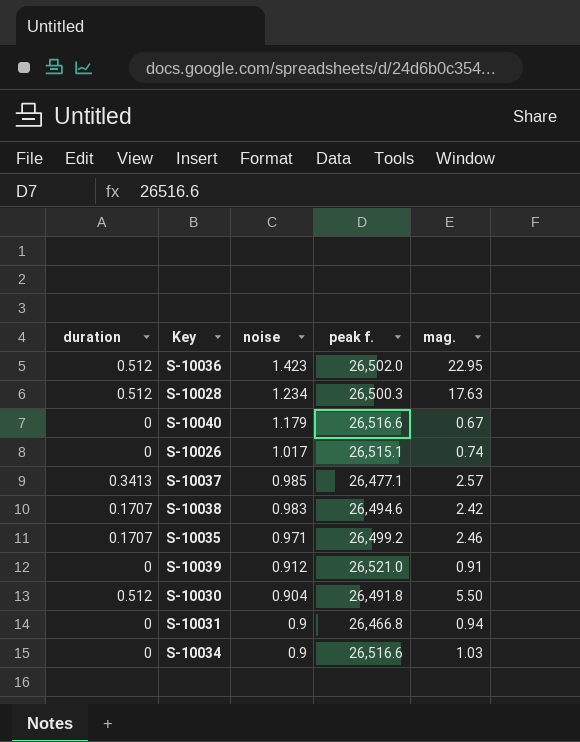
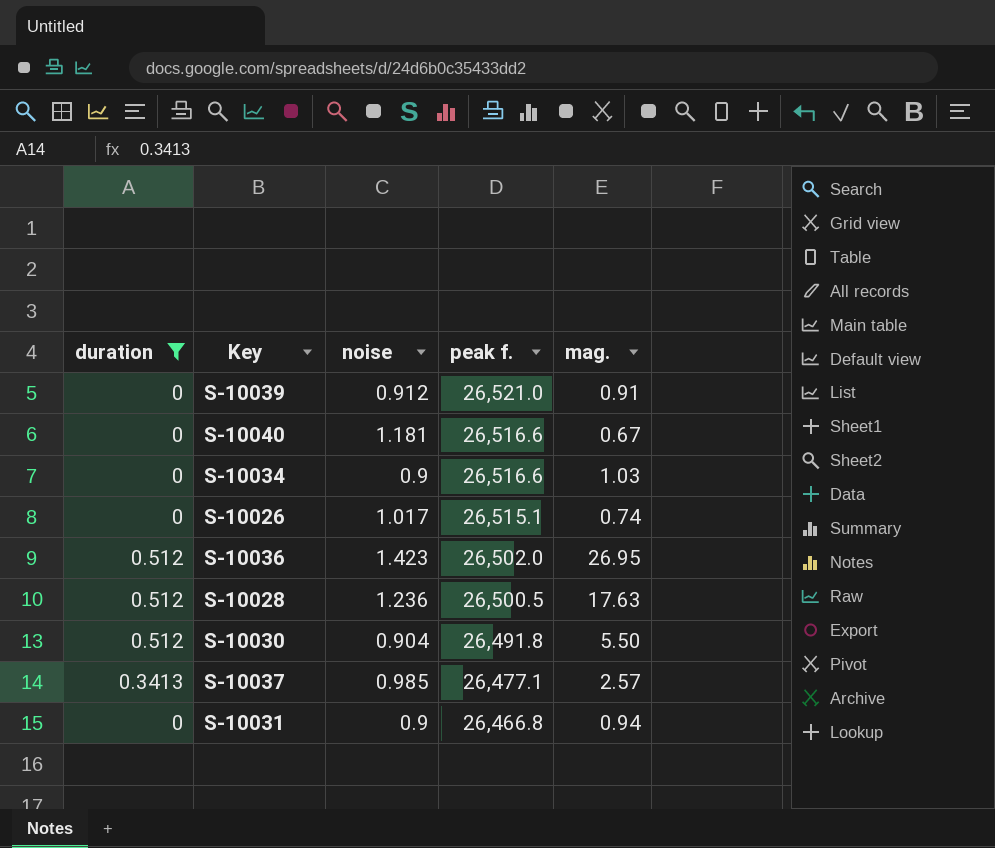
filter: none -> duration != 0.1707
row order: noise descending -> peak f. descending
S-10040 | noise: 1.179 -> 1.181
S-10036 | mag.: 22.95 -> 26.95
S-10028 | noise: 1.234 -> 1.236
S-10028 | peak f.: 26,500.3 -> 26,500.5

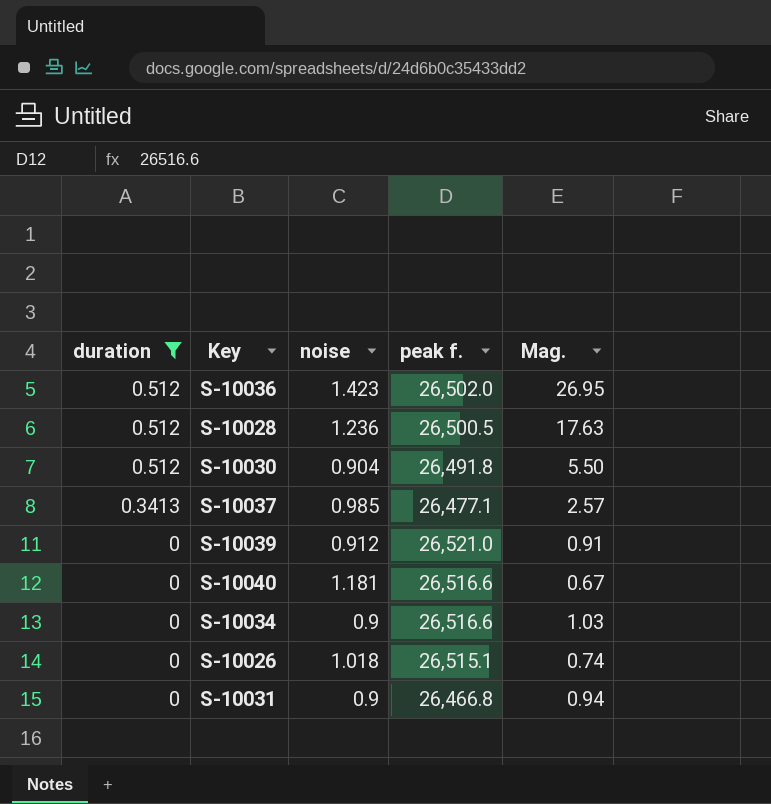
row order: peak f. descending -> duration descending
column name: mag. -> Mag.
S-10026 | noise: 1.017 -> 1.018

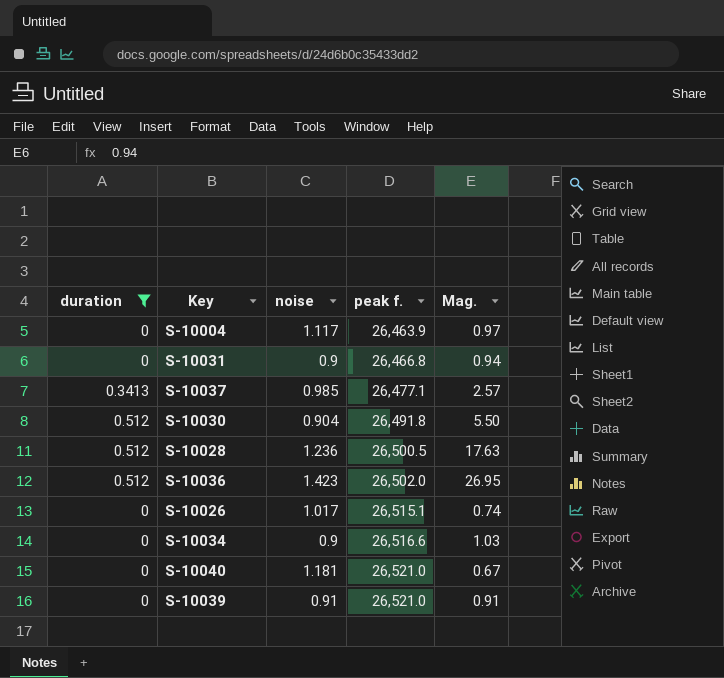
row order: duration descending -> peak f. ascending
row S-10004: none -> 0 | 1.117 | 26,463.9 | 0.97
S-10026 | noise: 1.018 -> 1.017
S-10040 | peak f.: 26,516.6 -> 26,521.0
S-10039 | noise: 0.912 -> 0.91

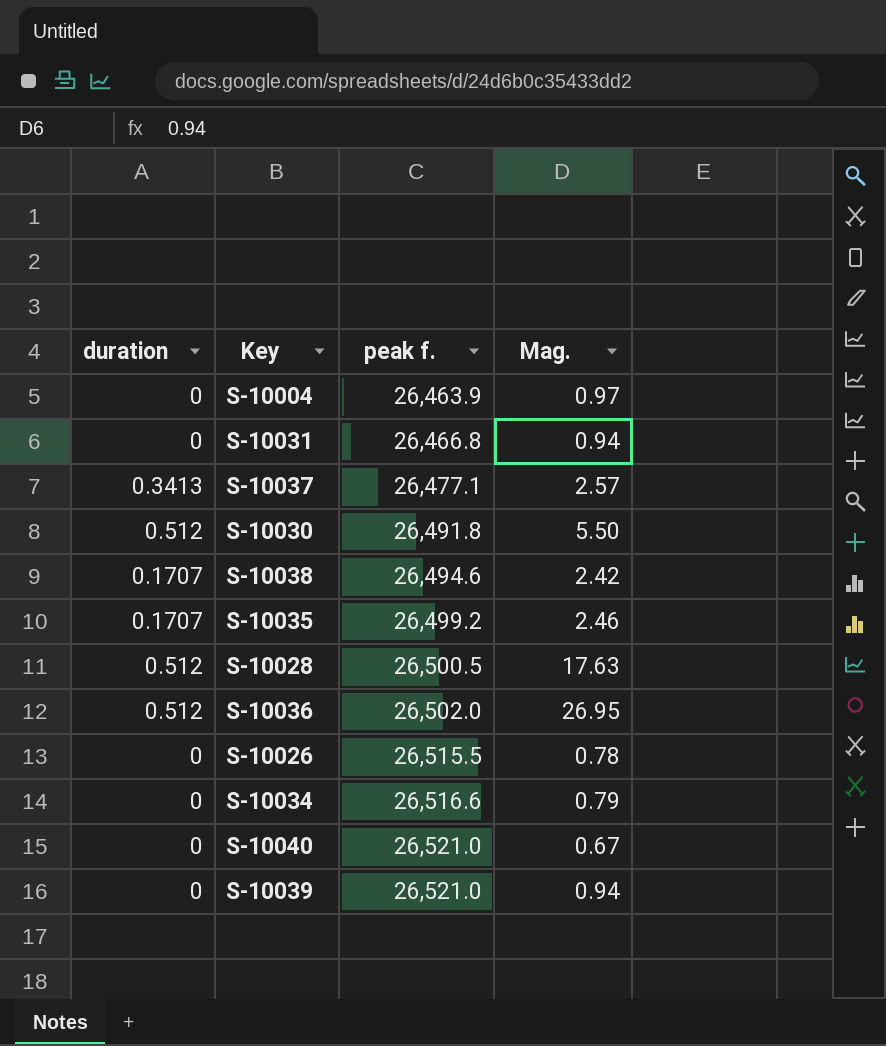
filter: duration != 0.1707 -> none
column noise | position: 3 -> none
S-10026 | peak f.: 26,515.1 -> 26,515.5
S-10026 | Mag.: 0.74 -> 0.78
S-10034 | Mag.: 1.03 -> 0.79
S-10039 | Mag.: 0.91 -> 0.94

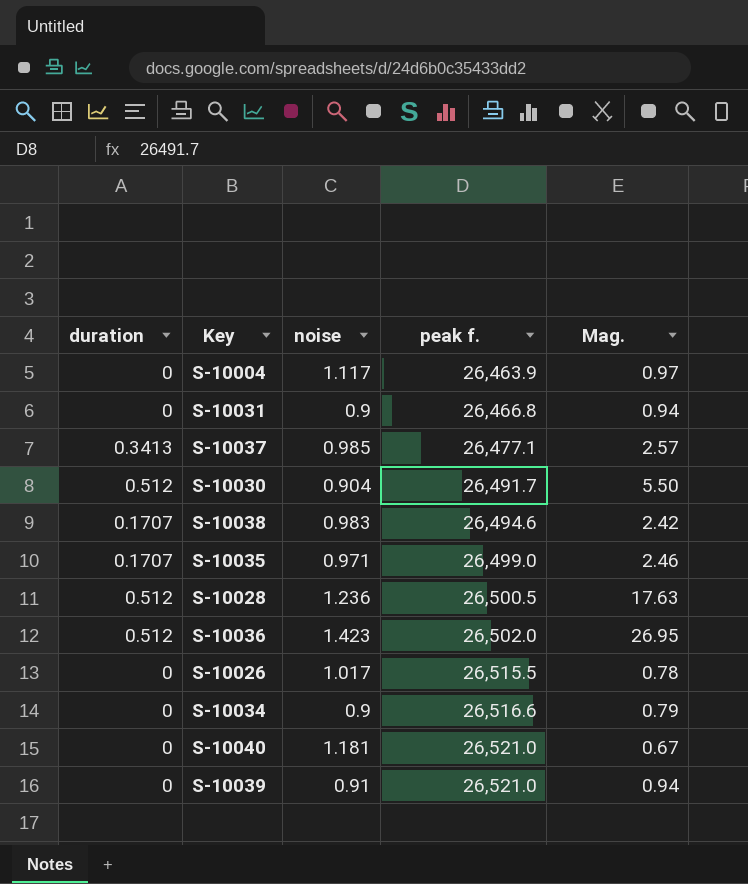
column noise | position: none -> 3
S-10030 | peak f.: 26,491.8 -> 26,491.7
S-10035 | peak f.: 26,499.2 -> 26,499.0

